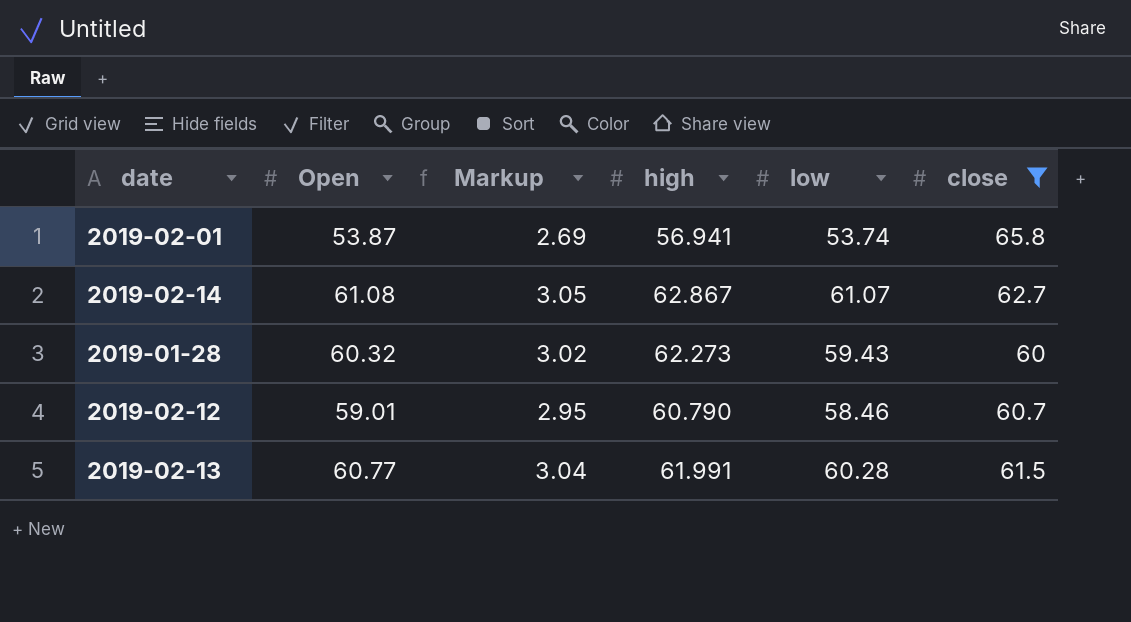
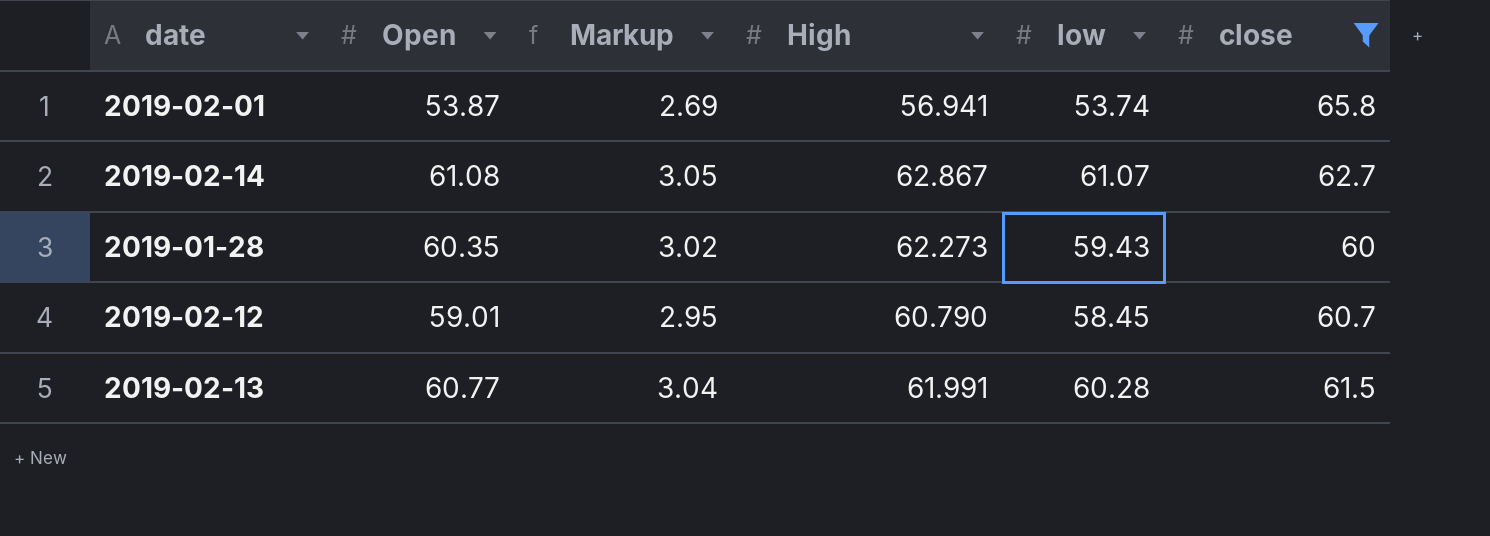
column name: high -> High
2019-01-28 | Open: 60.32 -> 60.35
2019-02-12 | low: 58.46 -> 58.45

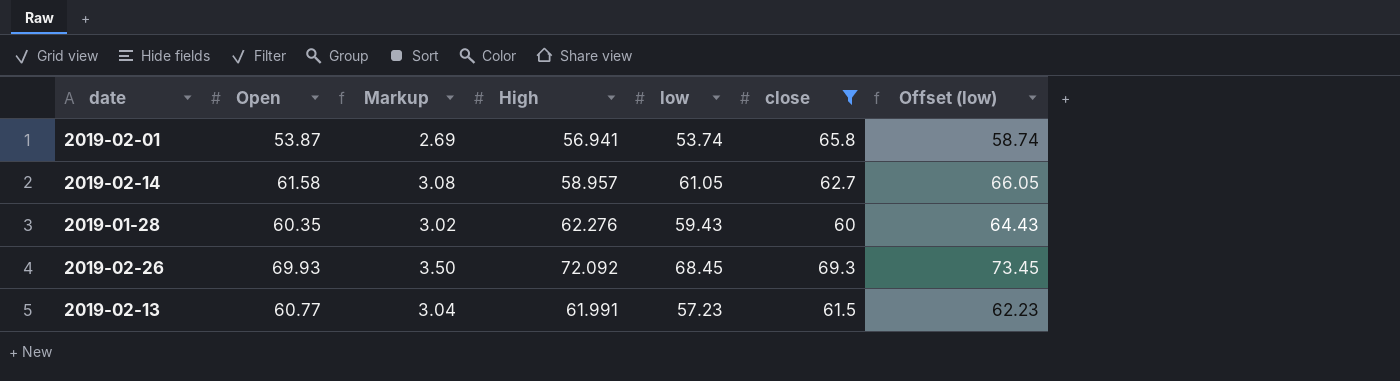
column Offset (low) | formula: none -> [low] + 5
row 2019-02-12: 59.01 | 2.95 | 60.790 | 58.45 | 60.7 -> none
2019-02-14 | Open: 61.08 -> 61.58
2019-02-14 | Markup: 3.05 -> 3.08
2019-02-14 | High: 62.867 -> 58.957
2019-02-14 | low: 61.07 -> 61.05
2019-01-28 | High: 62.273 -> 62.276
row 2019-02-26: none -> 69.93 | 3.50 | 72.092 | 68.45 | 69.3 | 73.45
2019-02-13 | low: 60.28 -> 57.23

